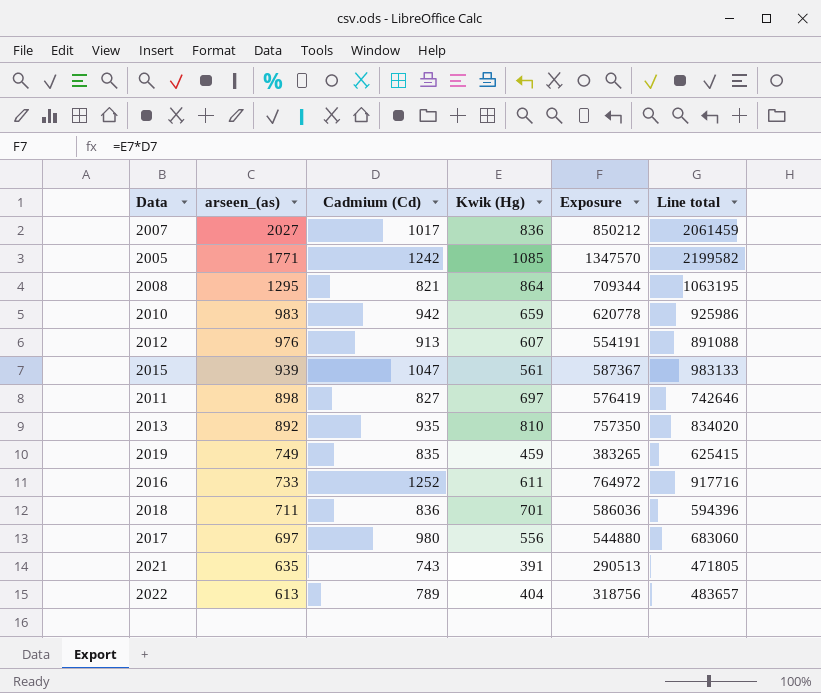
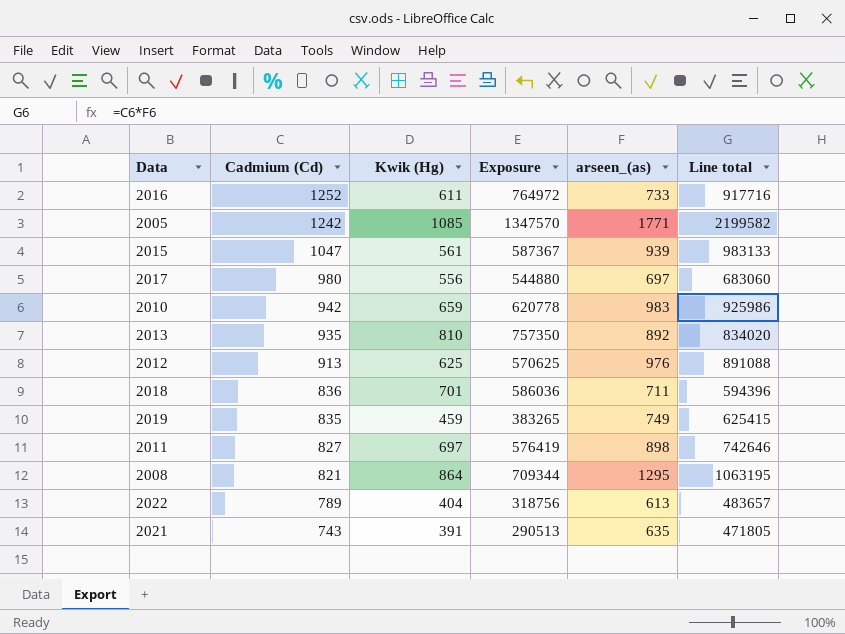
row order: arseen_(as) descending -> Cadmium (Cd) descending
column arseen_(as) | position: 2 -> 5
row 2007: 2027 | 1017 | 836 | 850212 | 2061459 -> none
2012 | Kwik (Hg): 607 -> 625
2012 | Exposure: 554191 -> 570625

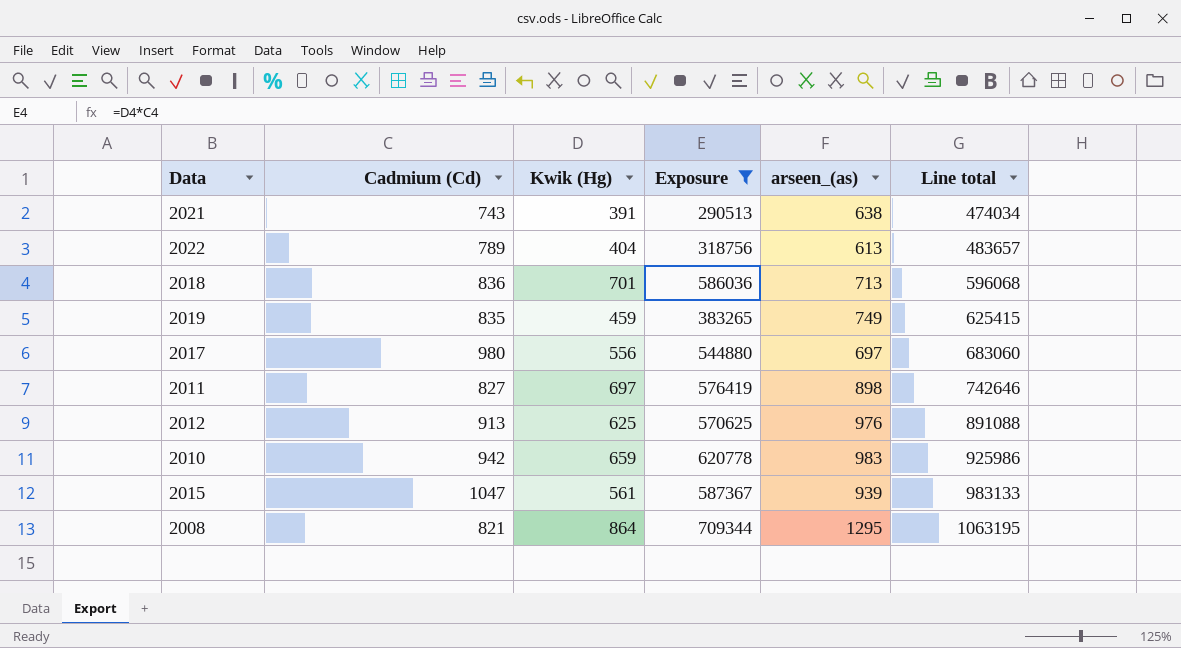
filter: none -> Exposure <= 709344
row order: Cadmium (Cd) descending -> Line total ascending
2021 | arseen_(as): 635 -> 638
2021 | Line total: 471805 -> 474034
2018 | arseen_(as): 711 -> 713
2018 | Line total: 594396 -> 596068

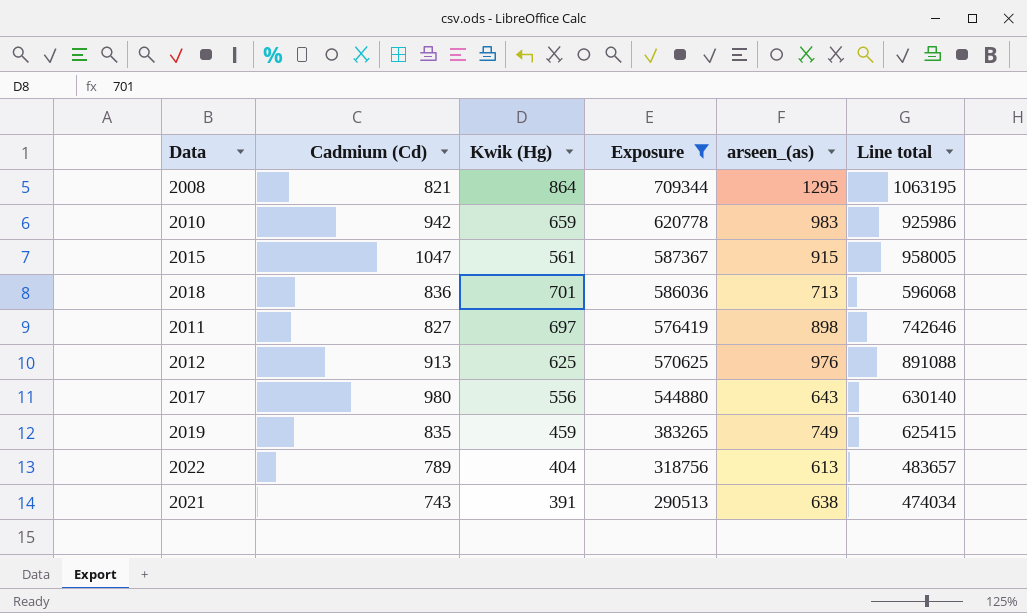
row order: Line total ascending -> Exposure descending
2015 | arseen_(as): 939 -> 915
2015 | Line total: 983133 -> 958005
2017 | arseen_(as): 697 -> 643
2017 | Line total: 683060 -> 630140

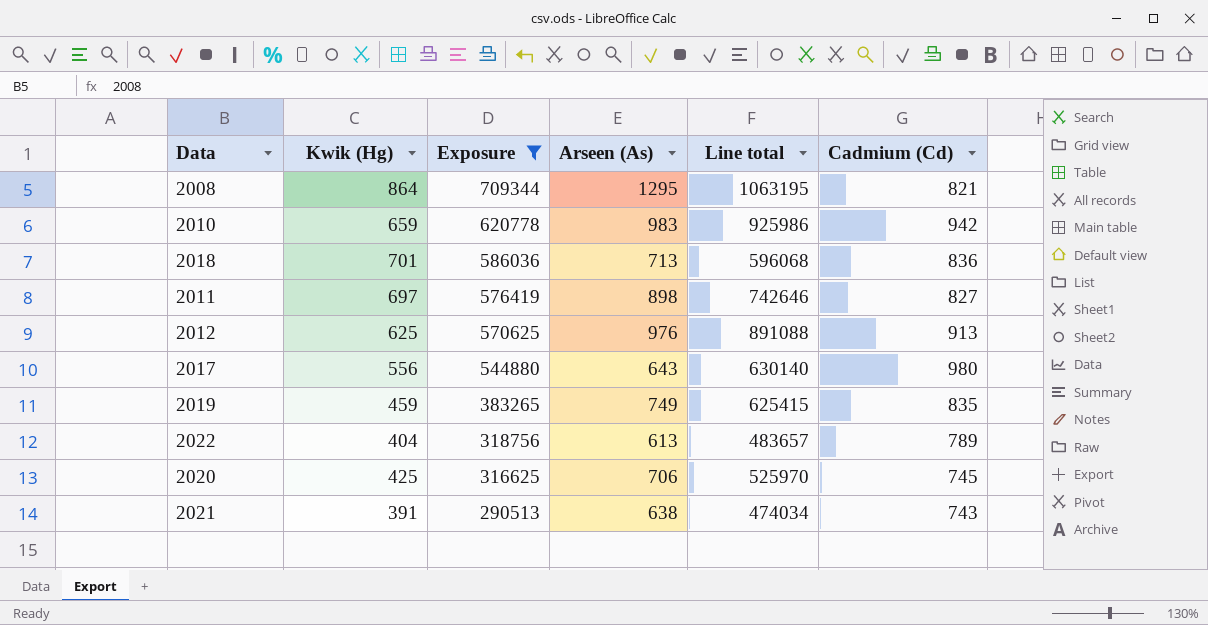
column name: arseen_(as) -> Arseen (As)
column Cadmium (Cd) | position: 2 -> 6
row 2015: 1047 | 561 | 587367 | 915 | 958005 -> none
row 2020: none -> 425 | 316625 | 706 | 525970 | 745

